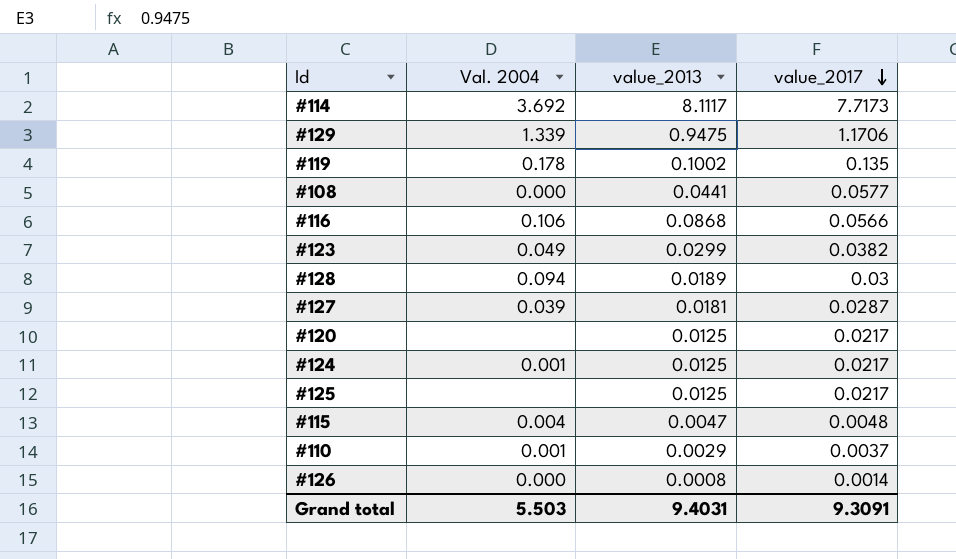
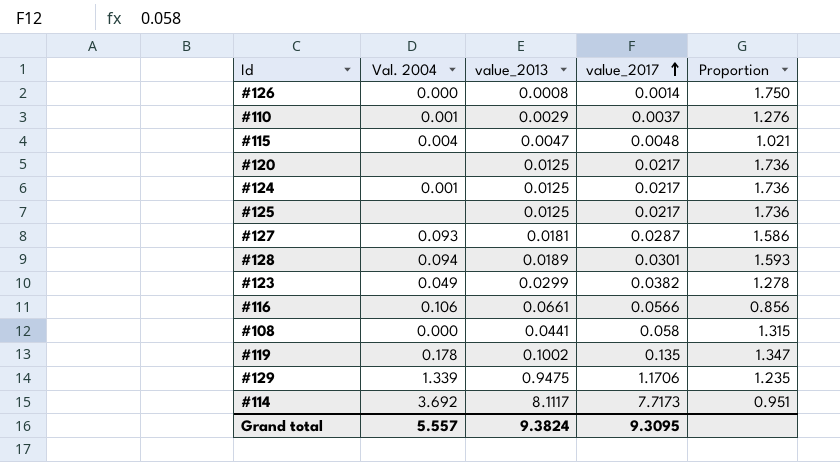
row order: value_2017 descending -> value_2017 ascending
column Proportion | formula: none -> [value_2017] / [value_2013]
#127 | Val. 2004: 0.039 -> 0.093
#128 | value_2017: 0.03 -> 0.0301
#116 | value_2013: 0.0868 -> 0.0661
#108 | value_2017: 0.0577 -> 0.058
Grand total | Val. 2004: 5.503 -> 5.557
Grand total | value_2013: 9.4031 -> 9.3824
Grand total | value_2017: 9.3091 -> 9.3095

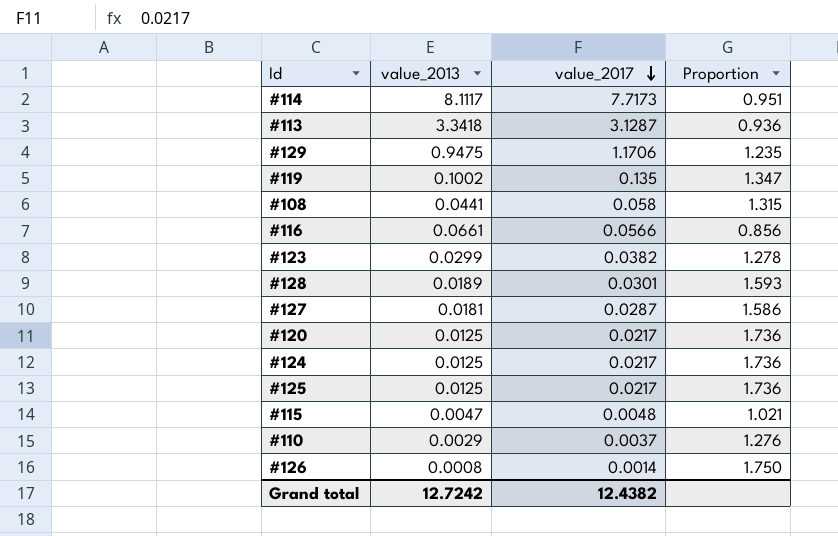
row order: value_2017 ascending -> value_2017 descending
column Val. 2004 | position: 2 -> none
row #113: none -> 3.3418 | 3.1287 | 0.936
Grand total | value_2013: 9.3824 -> 12.7242
Grand total | value_2017: 9.3095 -> 12.4382

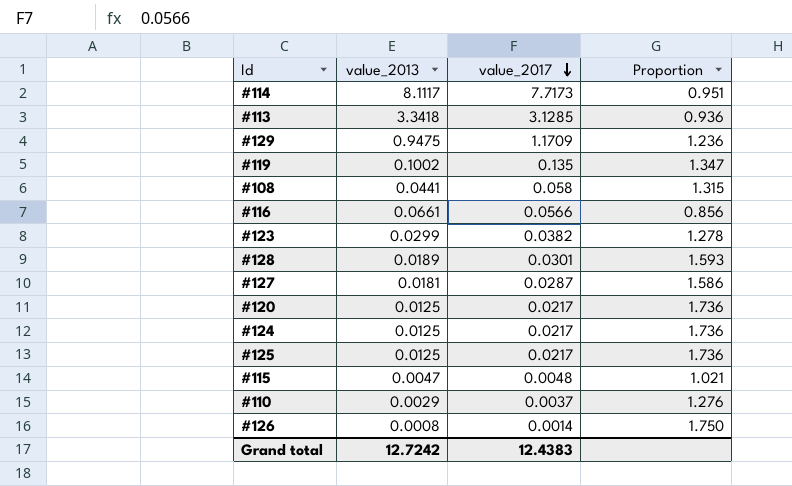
#113 | value_2017: 3.1287 -> 3.1285
#129 | value_2017: 1.1706 -> 1.1709
#129 | Proportion: 1.235 -> 1.236
Grand total | value_2017: 12.4382 -> 12.4383

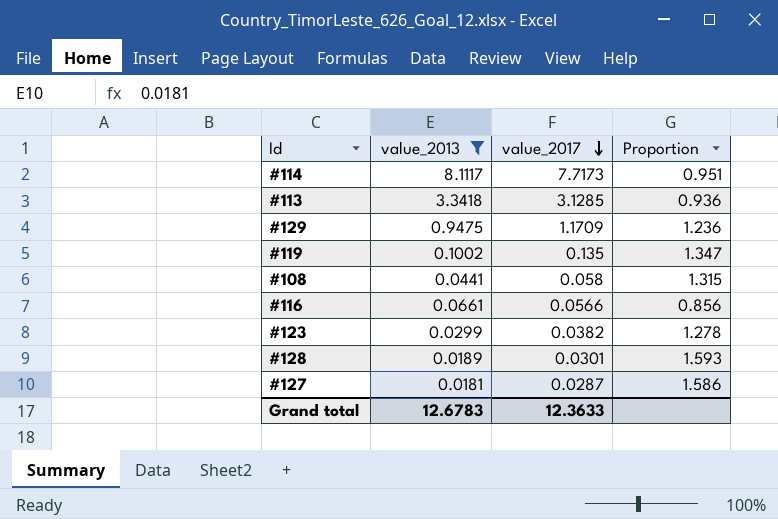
filter: none -> value_2013 >= 0.0181
Grand total | value_2013: 12.7242 -> 12.6783
Grand total | value_2017: 12.4383 -> 12.3633

